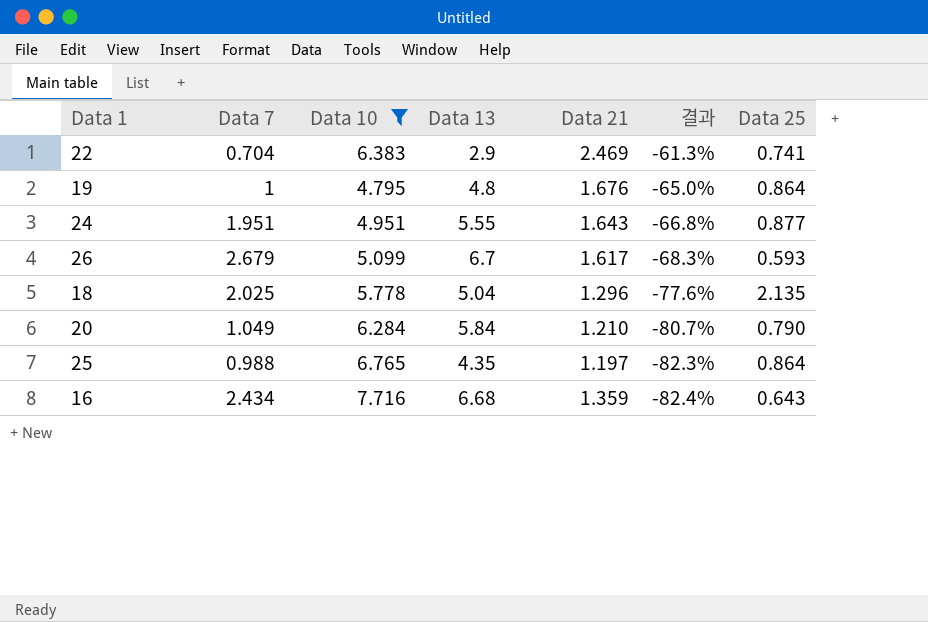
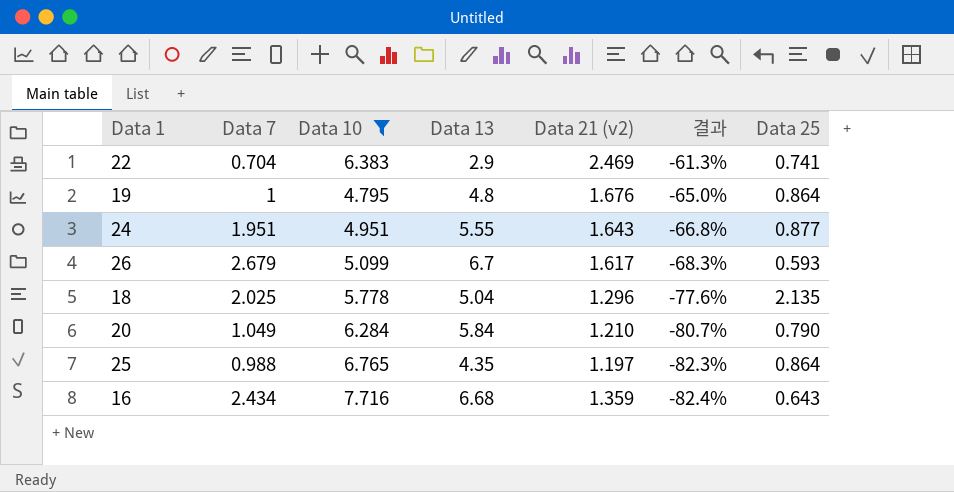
column name: Data 21 -> Data 21 (v2)

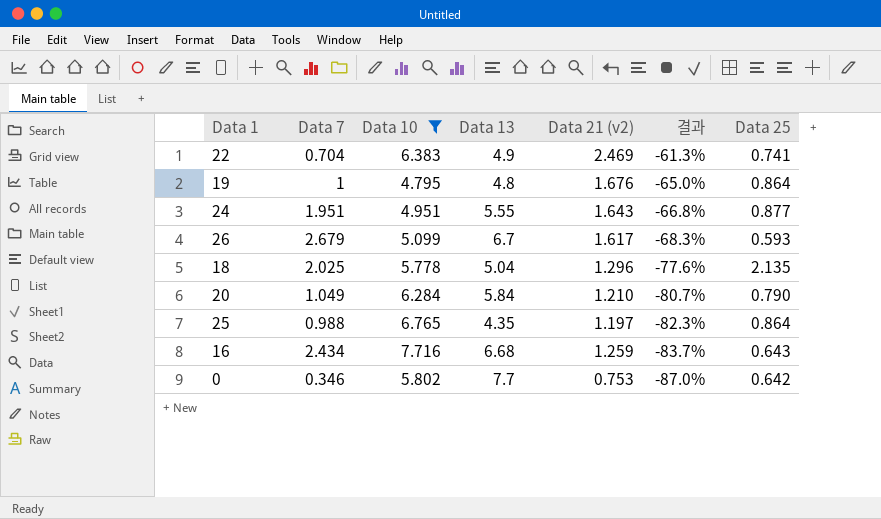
22 | Data 13: 2.9 -> 4.9
16 | Data 21 (v2): 1.359 -> 1.259
16 | 결과: -82.4% -> -83.7%
row 0: none -> 0.346 | 5.802 | 7.7 | 0.753 | -87.0% | 0.642

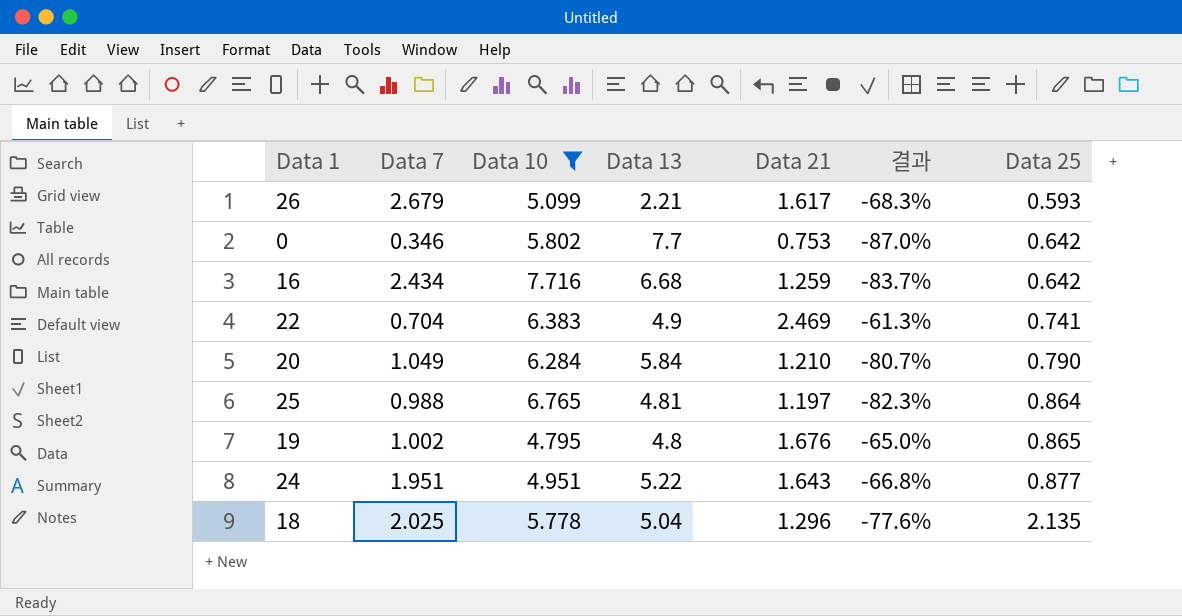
row order: 결과 descending -> Data 25 ascending
column name: Data 21 (v2) -> Data 21
26 | Data 13: 6.7 -> 2.21
16 | Data 25: 0.643 -> 0.642
25 | Data 13: 4.35 -> 4.81
19 | Data 7: 1 -> 1.002
19 | Data 25: 0.864 -> 0.865
24 | Data 13: 5.55 -> 5.22

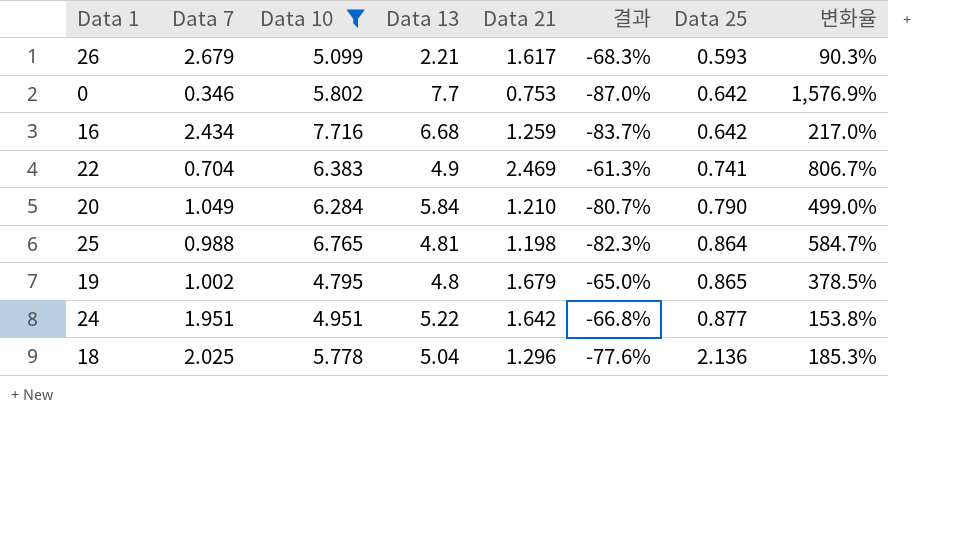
column 변화율 | formula: none -> ([Data 10] - [Data 7]) / [Data 7]
25 | Data 21: 1.197 -> 1.198
19 | Data 21: 1.676 -> 1.679
24 | Data 21: 1.643 -> 1.642
18 | Data 25: 2.135 -> 2.136

